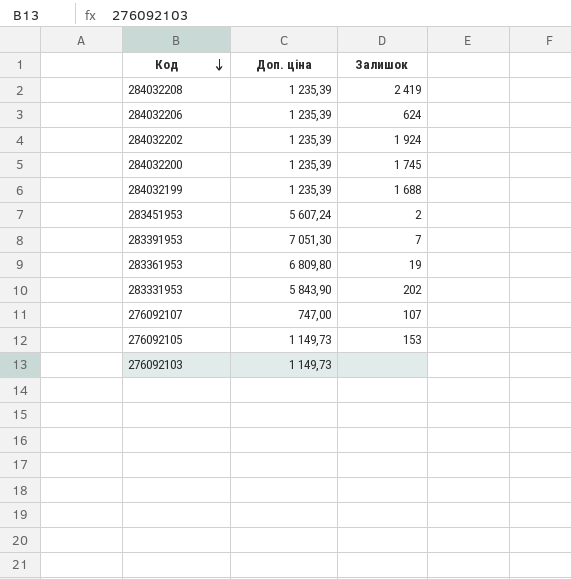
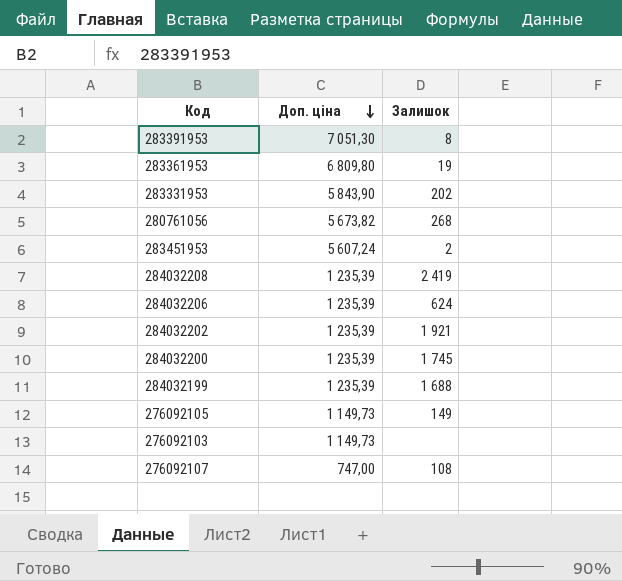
row order: Код descending -> Доп. ціна descending
283391953 | Залишок: 7 -> 8
row 280761056: none -> 5 673,82 | 268
284032202 | Залишок: 1 924 -> 1 921
276092105 | Залишок: 153 -> 149
276092107 | Залишок: 107 -> 108

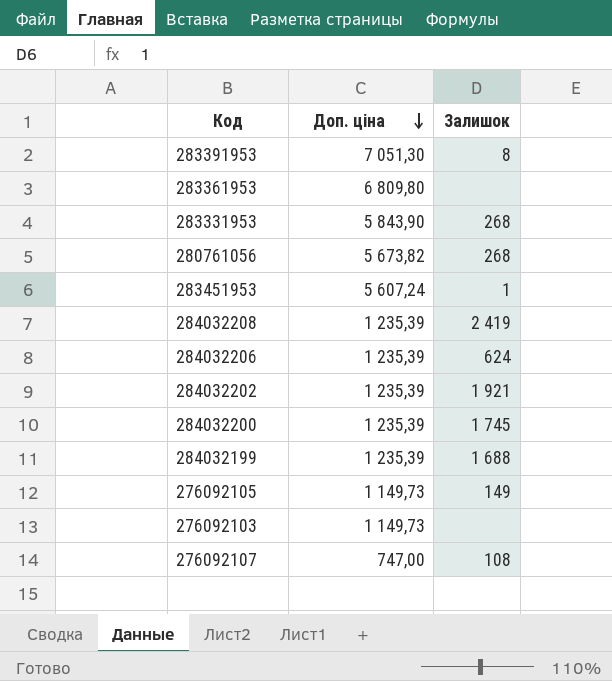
283361953 | Залишок: 19 -> none
283331953 | Залишок: 202 -> 268
283451953 | Залишок: 2 -> 1

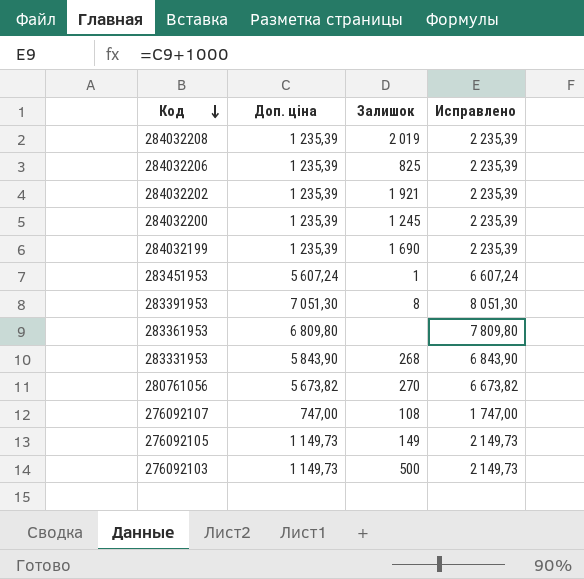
row order: Доп. ціна descending -> Код descending
column Исправлено | formula: none -> [Доп. ціна] + 1000
284032208 | Залишок: 2 419 -> 2 019
284032206 | Залишок: 624 -> 825
284032200 | Залишок: 1 745 -> 1 245
284032199 | Залишок: 1 688 -> 1 690
280761056 | Залишок: 268 -> 270
276092103 | Залишок: none -> 500

